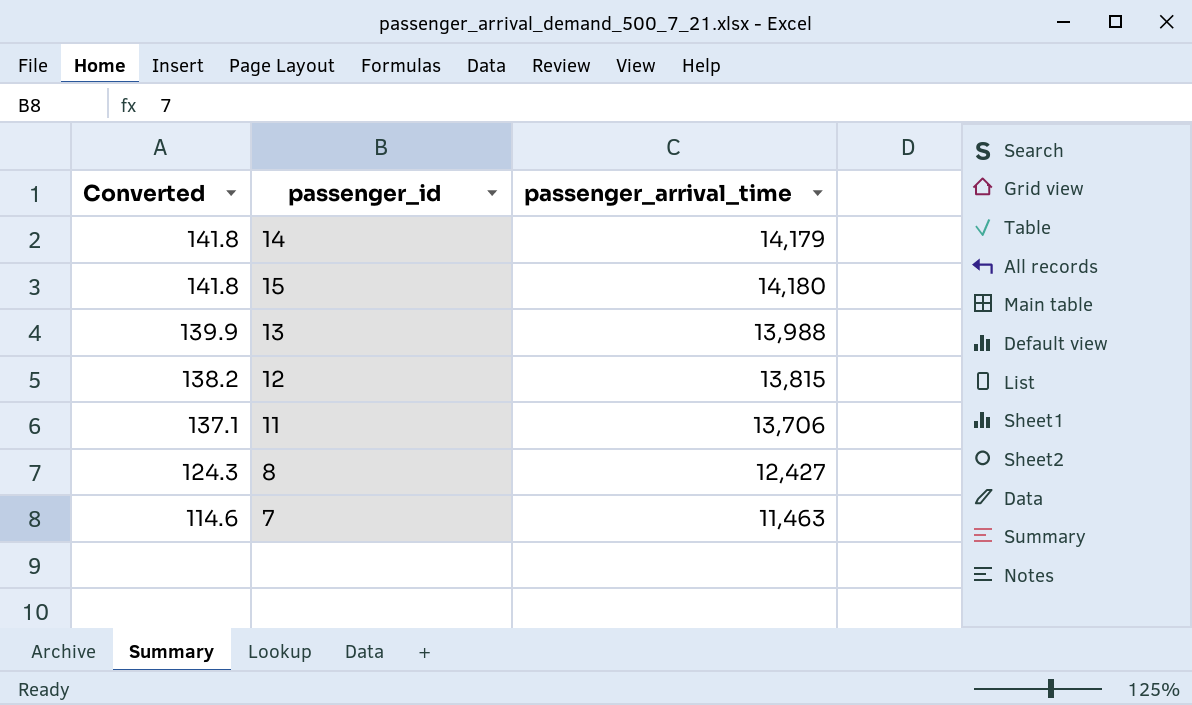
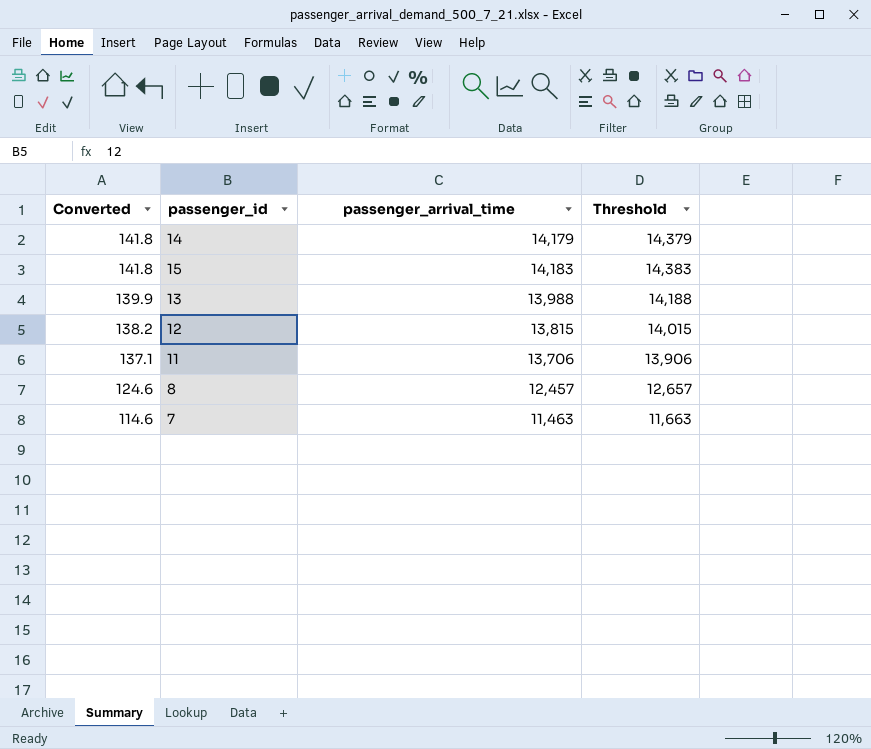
column Threshold | formula: none -> [passenger_arrival_time] + 200
15 | passenger_arrival_time: 14,180 -> 14,183
8 | Converted: 124.3 -> 124.6
8 | passenger_arrival_time: 12,427 -> 12,457

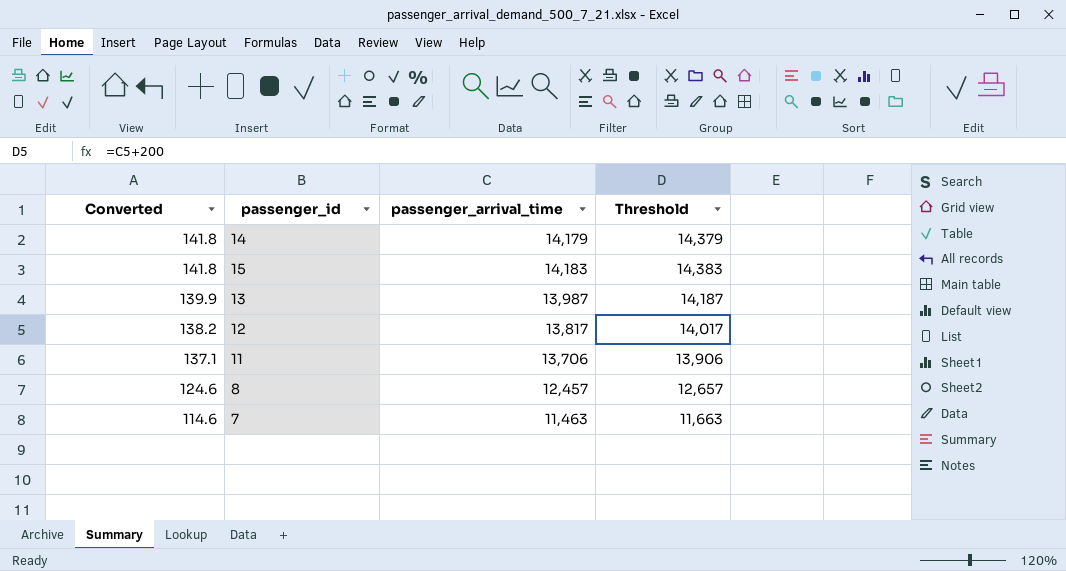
13 | passenger_arrival_time: 13,988 -> 13,987
13 | Threshold: 14,188 -> 14,187
12 | passenger_arrival_time: 13,815 -> 13,817
12 | Threshold: 14,015 -> 14,017

